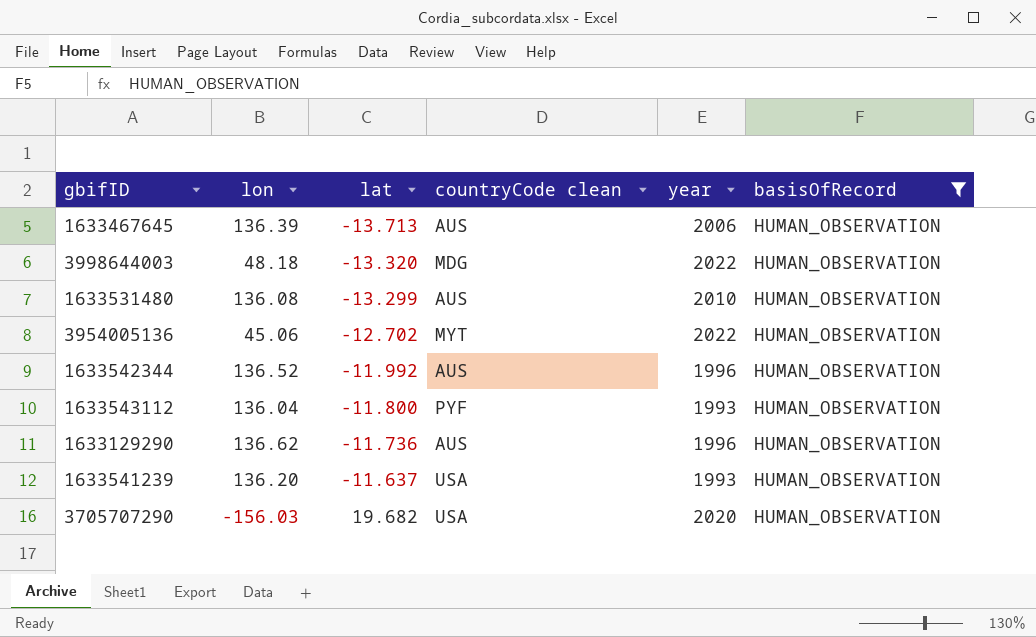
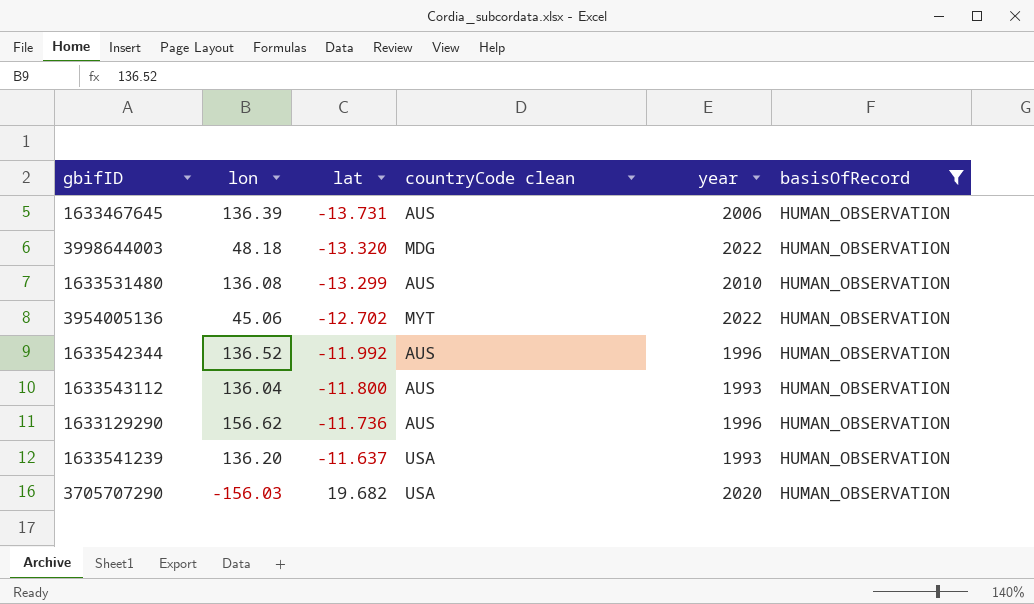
1633467645 | lat: -13.713 -> -13.731
1633543112 | countryCode clean: PYF -> AUS
1633129290 | lon: 136.62 -> 156.62

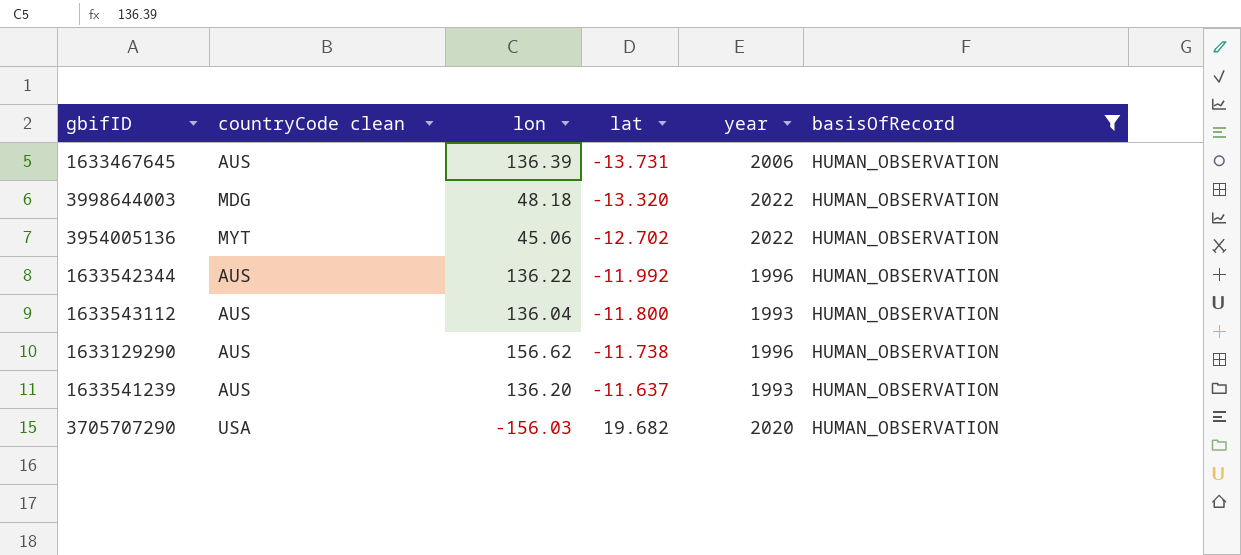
column countryCode clean | position: 4 -> 2
row 1633531480: 136.08 | -13.299 | AUS | 2010 | HUMAN_OBSERVATION -> none
1633542344 | lon: 136.52 -> 136.22
1633129290 | lat: -11.736 -> -11.738
1633541239 | countryCode clean: USA -> AUS

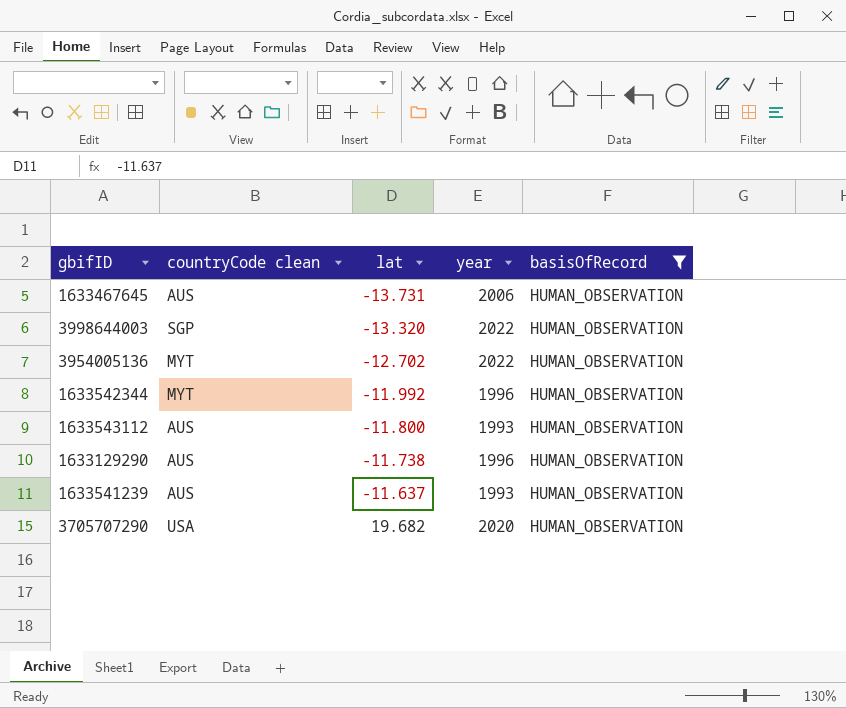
column lon | position: 3 -> none
3998644003 | countryCode clean: MDG -> SGP
1633542344 | countryCode clean: AUS -> MYT

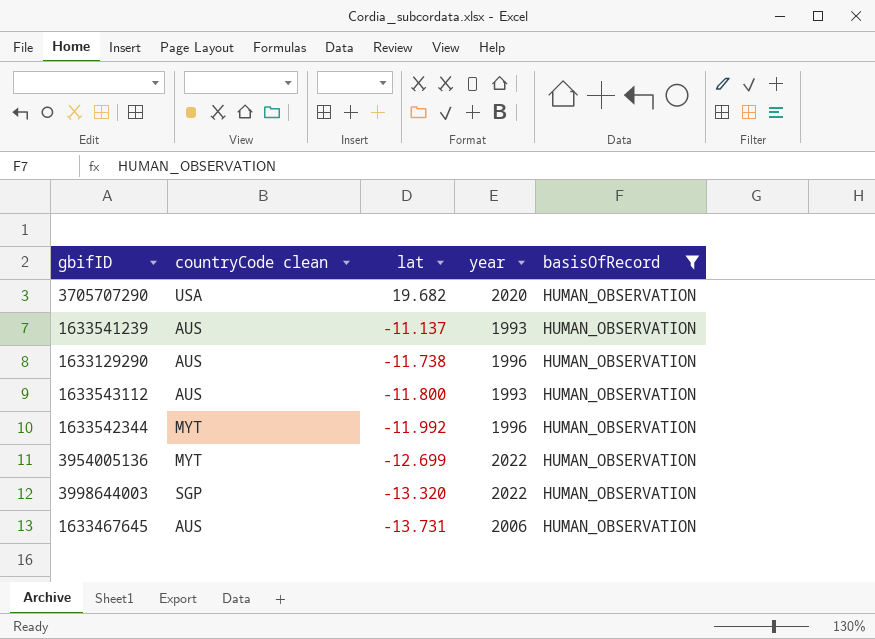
row order: lat ascending -> lat descending
1633541239 | lat: -11.637 -> -11.137
3954005136 | lat: -12.702 -> -12.699

